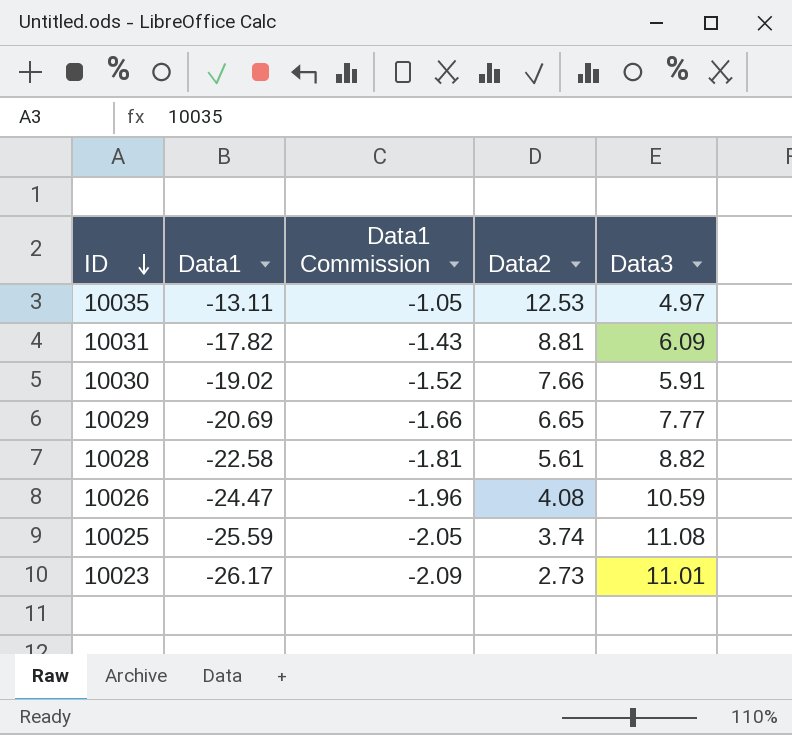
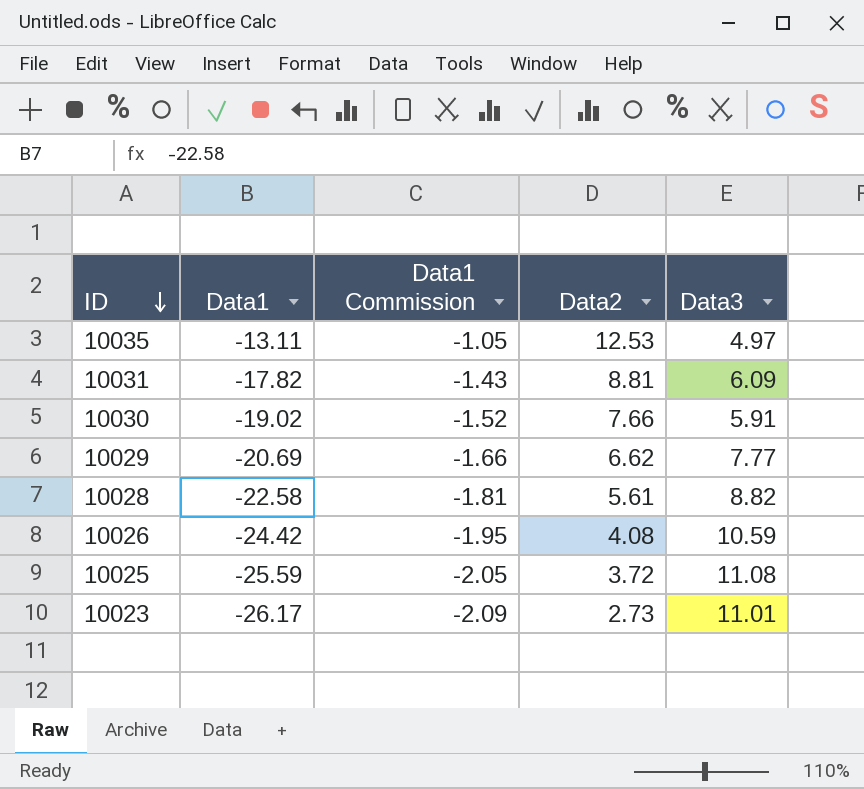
10029 | Data2: 6.65 -> 6.62
10026 | Data1: -24.47 -> -24.42
10026 | Data1 Commission: -1.96 -> -1.95
10025 | Data2: 3.74 -> 3.72

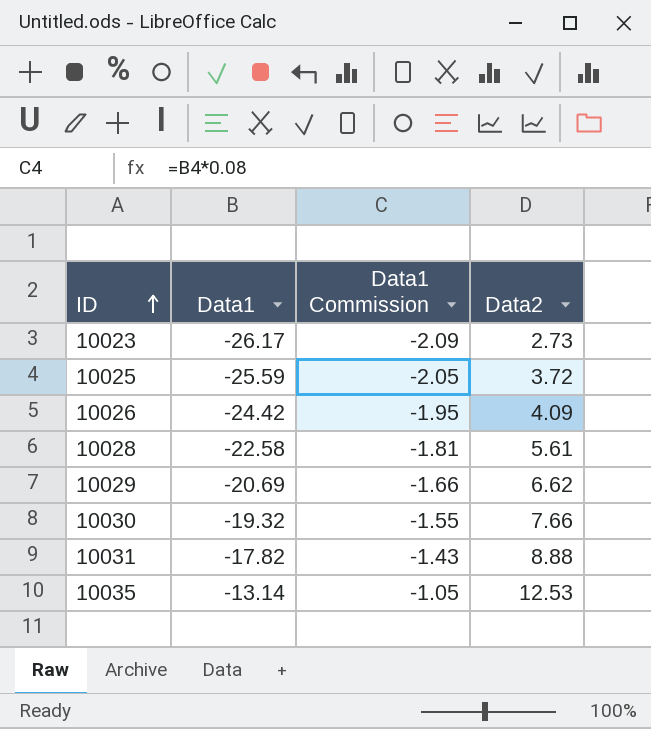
row order: ID descending -> ID ascending
column Data3 | position: 5 -> none
10026 | Data2: 4.08 -> 4.09
10030 | Data1: -19.02 -> -19.32
10030 | Data1 Commission: -1.52 -> -1.55
10031 | Data2: 8.81 -> 8.88
10035 | Data1: -13.11 -> -13.14

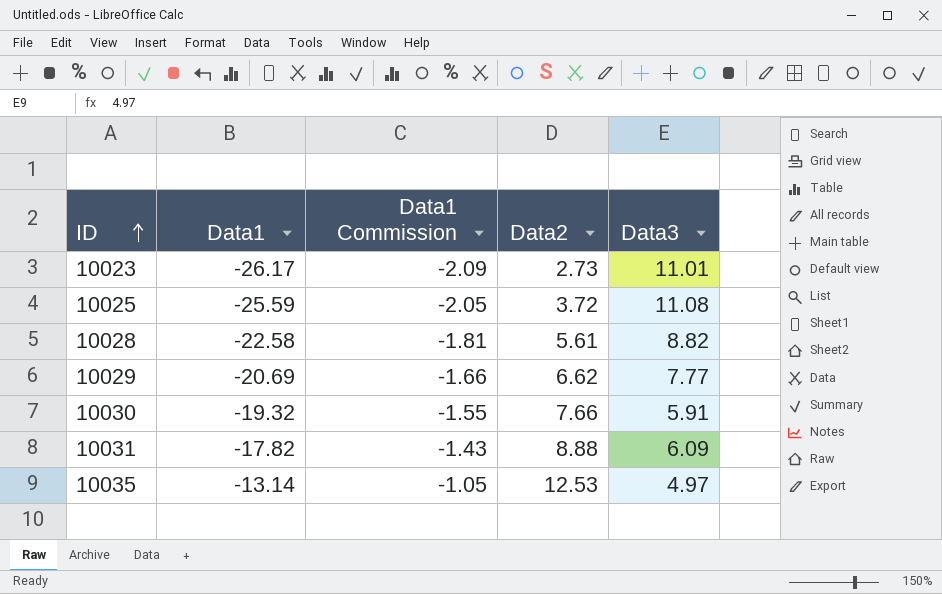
column Data3 | position: none -> 5
row 10026: -24.42 | -1.95 | 4.09 -> none

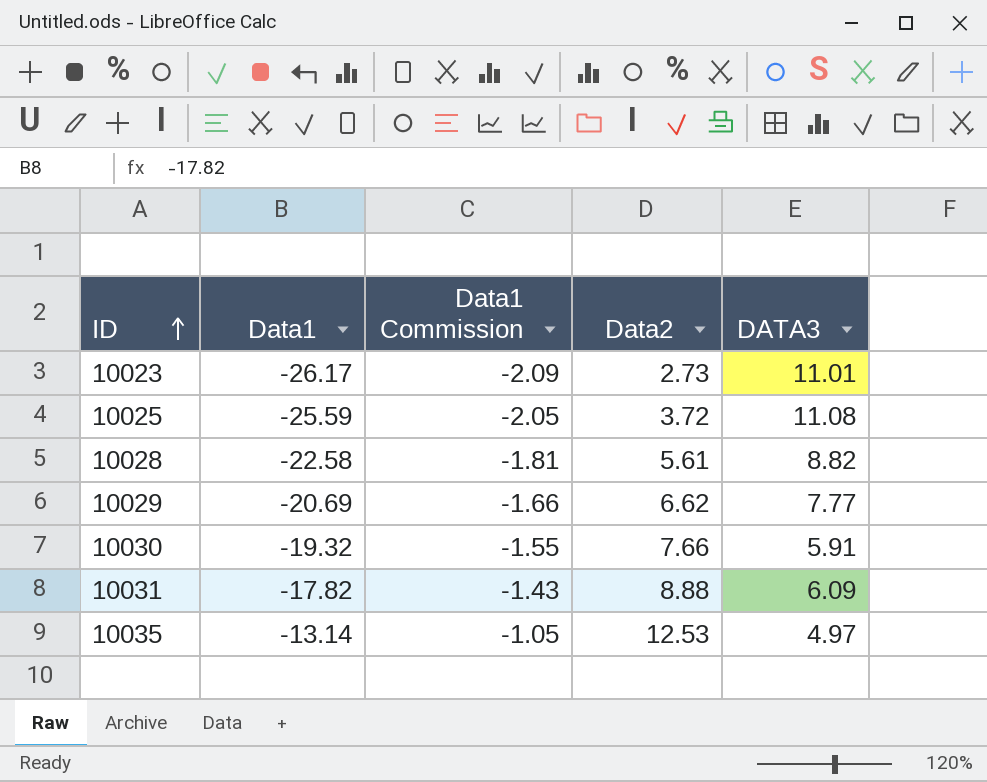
column name: Data3 -> DATA3

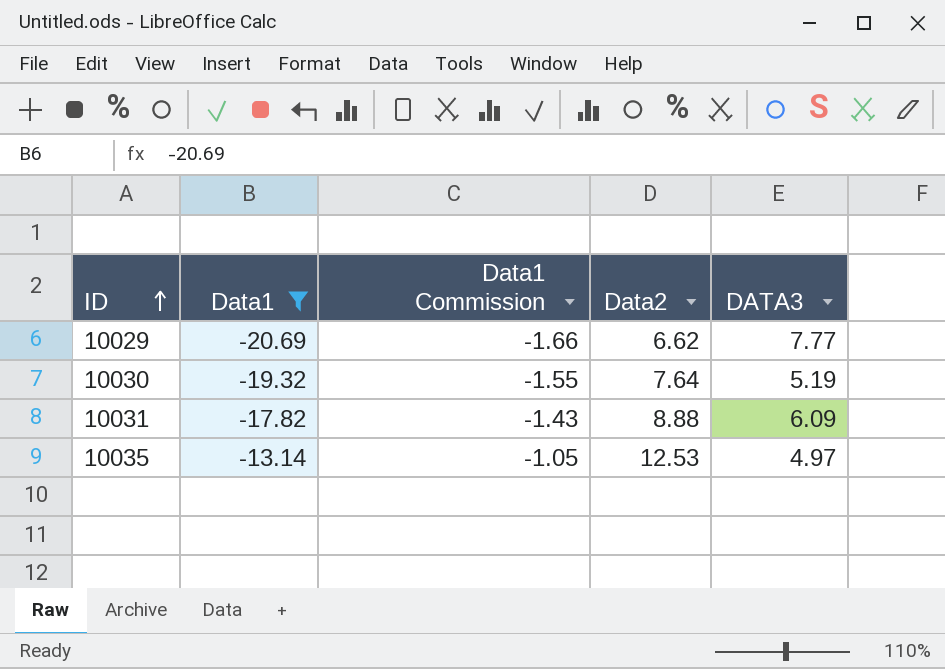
filter: none -> Data1 >= -20.69
10030 | Data2: 7.66 -> 7.64
10030 | DATA3: 5.91 -> 5.19

